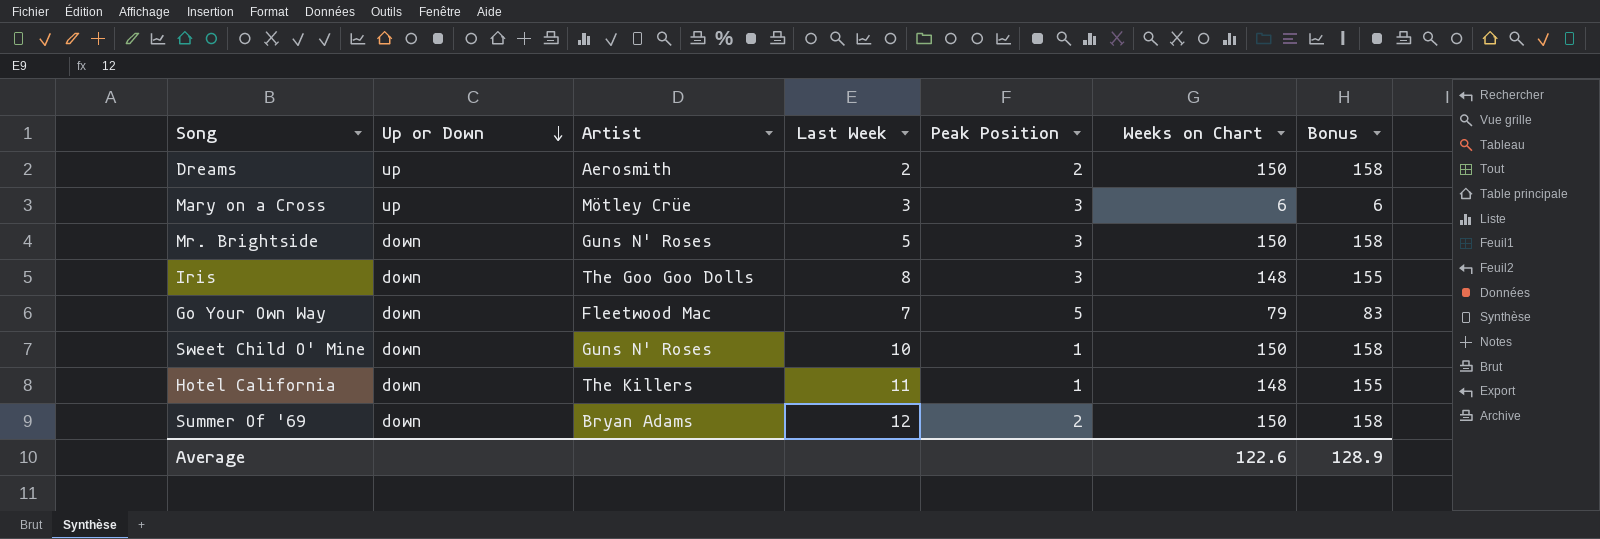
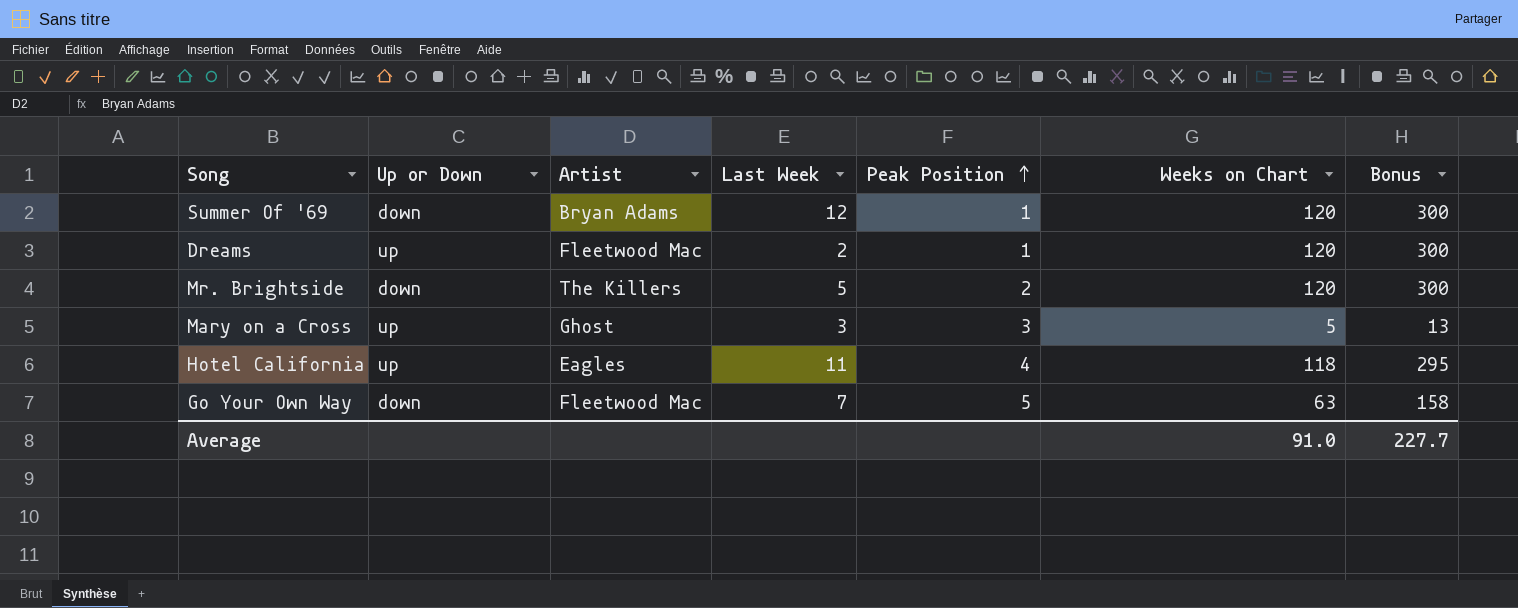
row order: Up or Down descending -> Peak Position ascending
column Bonus | formula: [Weeks on Chart] * 1.05 -> [Weeks on Chart] * 2.5
row Iris: down | The Goo Goo Dolls | 8 | 3 | 148 | 155 -> none
row Sweet Child O' Mine: down | Guns N' Roses | 10 | 1 | 150 | 158 -> none
Summer Of '69 | Peak Position: 2 -> 1
Summer Of '69 | Weeks on Chart: 150 -> 120
Dreams | Artist: Aerosmith -> Fleetwood Mac
Dreams | Peak Position: 2 -> 1
Dreams | Weeks on Chart: 150 -> 120
Mr. Brightside | Artist: Guns N' Roses -> The Killers
Mr. Brightside | Peak Position: 3 -> 2
Mr. Brightside | Weeks on Chart: 150 -> 120
Mary on a Cross | Artist: Mötley Crüe -> Ghost
Mary on a Cross | Weeks on Chart: 6 -> 5
Hotel California | Up or Down: down -> up
Hotel California | Artist: The Killers -> Eagles
Hotel California | Peak Position: 1 -> 4
Hotel California | Weeks on Chart: 148 -> 118
Go Your Own Way | Weeks on Chart: 79 -> 63
Average | Weeks on Chart: 122.6 -> 91.0
Average | Bonus: 128.9 -> 227.7

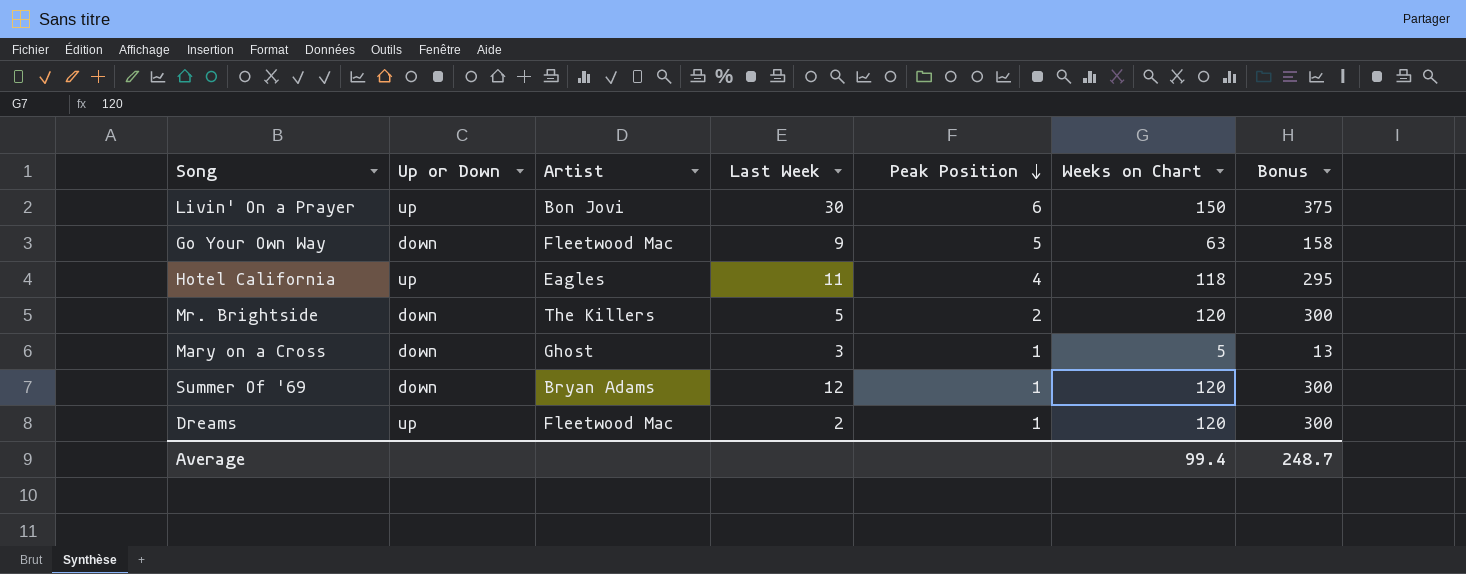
row order: Peak Position ascending -> Peak Position descending
row Livin' On a Prayer: none -> up | Bon Jovi | 30 | 6 | 150 | 375
Go Your Own Way | Last Week: 7 -> 9
Mary on a Cross | Up or Down: up -> down
Mary on a Cross | Peak Position: 3 -> 1
Average | Weeks on Chart: 91.0 -> 99.4
Average | Bonus: 227.7 -> 248.7

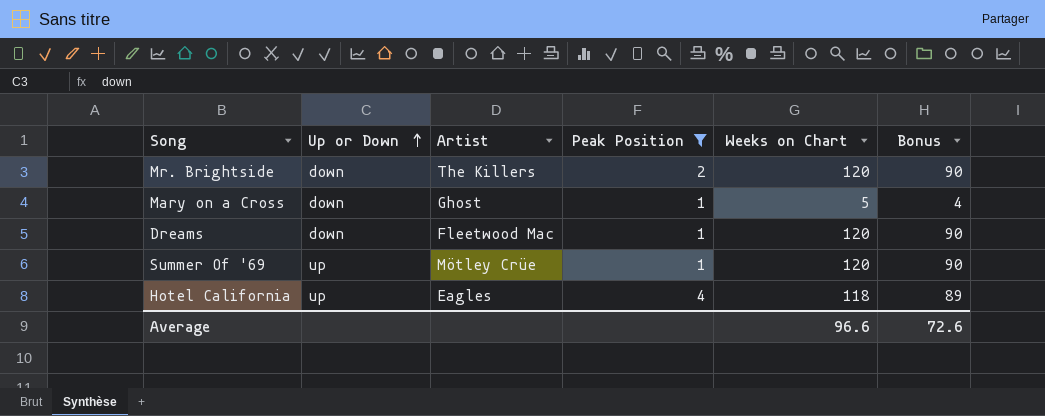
filter: none -> Peak Position <= 4
row order: Peak Position descending -> Up or Down ascending
column Last Week | position: 4 -> none
column Bonus | formula: [Weeks on Chart] * 2.5 -> [Weeks on Chart] * 0.75
Dreams | Up or Down: up -> down
Summer Of '69 | Up or Down: down -> up
Summer Of '69 | Artist: Bryan Adams -> Mötley Crüe
Average | Weeks on Chart: 99.4 -> 96.6
Average | Bonus: 248.7 -> 72.6

